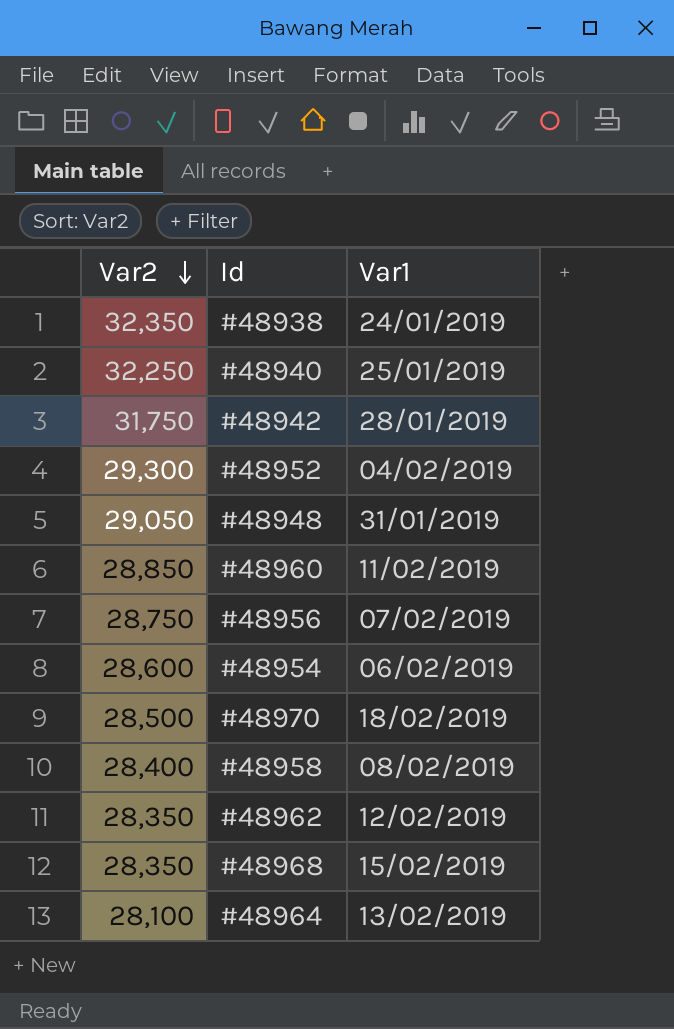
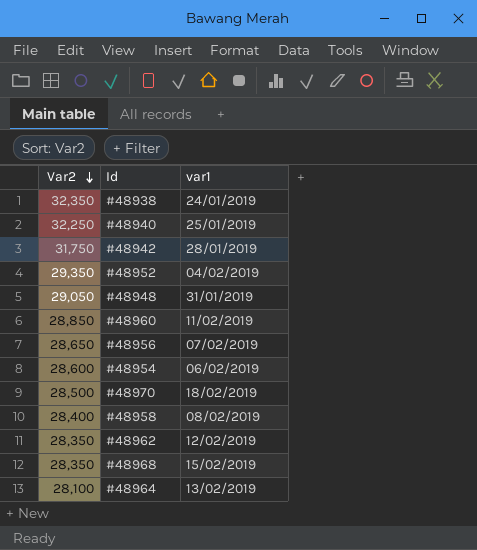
column name: Var1 -> var1
#48952 | Var2: 29,300 -> 29,350
#48956 | Var2: 28,750 -> 28,650

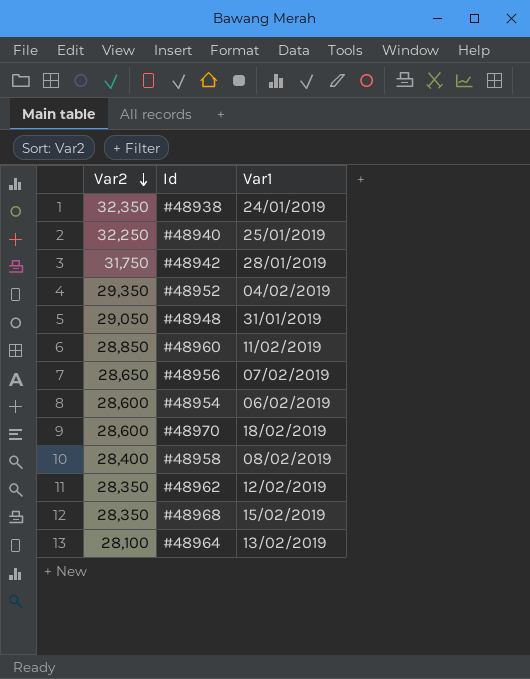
column name: var1 -> Var1
#48970 | Var2: 28,500 -> 28,600

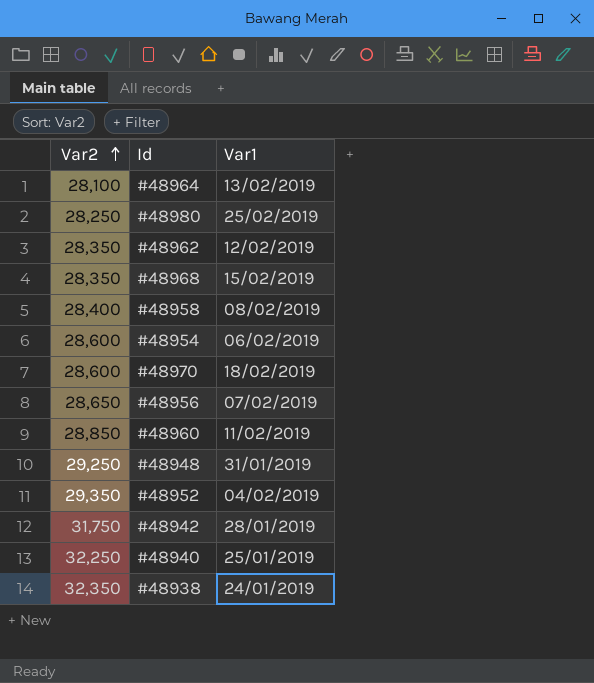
row order: Var2 descending -> Var2 ascending
row #48980: none -> 28,250 | 25/02/2019
#48948 | Var2: 29,050 -> 29,250

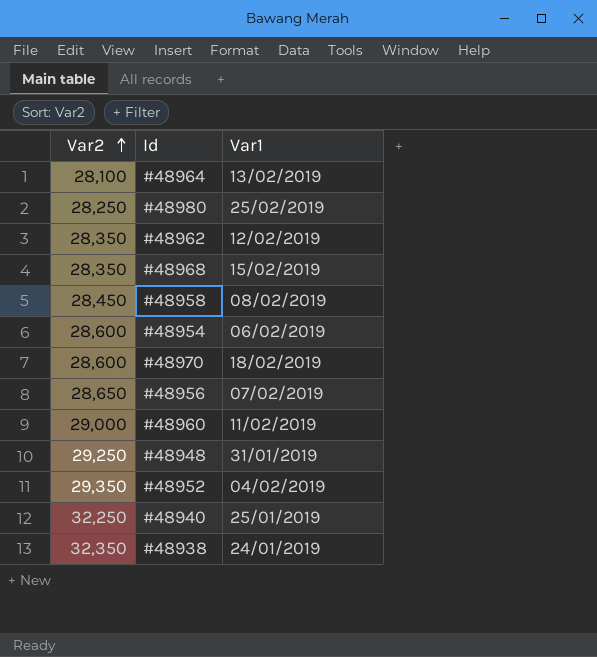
row #48942: 31,750 | 28/01/2019 -> none
#48958 | Var2: 28,400 -> 28,450
#48960 | Var2: 28,850 -> 29,000

